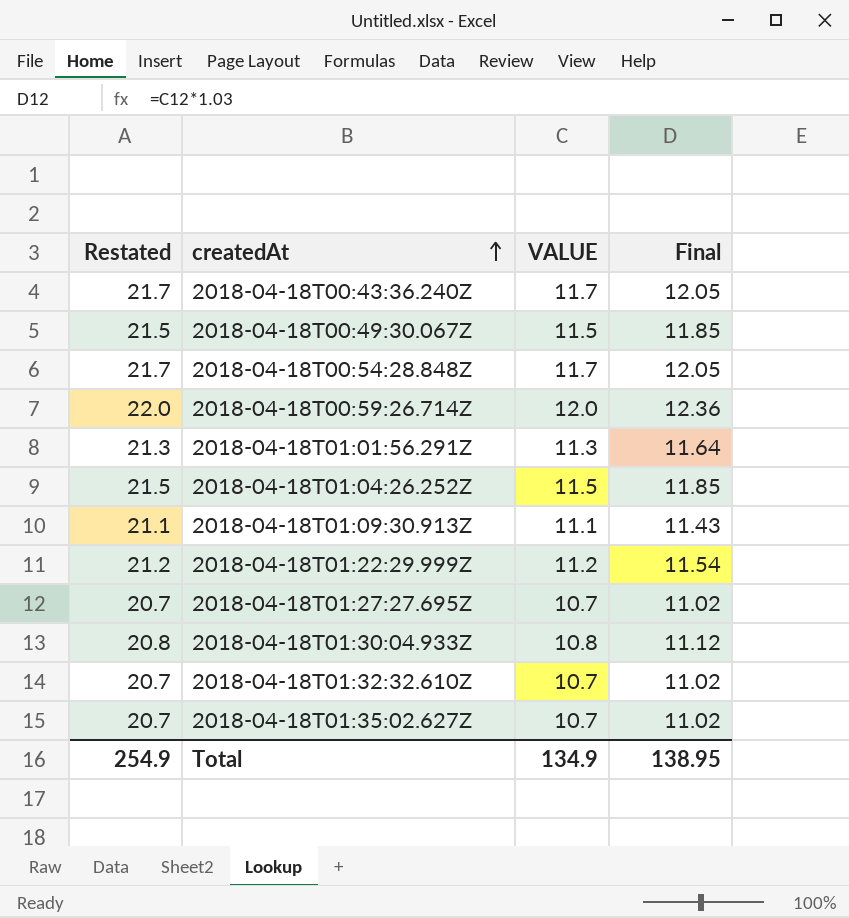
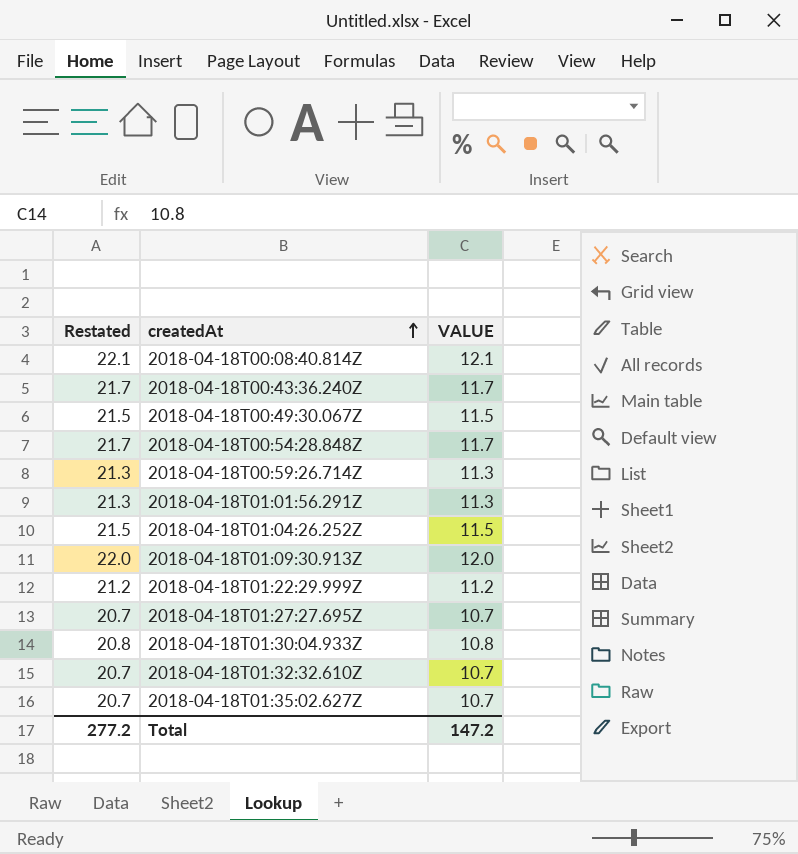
column Final | formula: [VALUE] * 1.03 -> none
row 2018-04-18T00:08:40.814Z: none -> 22.1 | 12.1
2018-04-18T00:59:26.714Z | Restated: 22.0 -> 21.3
2018-04-18T00:59:26.714Z | VALUE: 12.0 -> 11.3
2018-04-18T01:09:30.913Z | Restated: 21.1 -> 22.0
2018-04-18T01:09:30.913Z | VALUE: 11.1 -> 12.0
Total | Restated: 254.9 -> 277.2
Total | VALUE: 134.9 -> 147.2

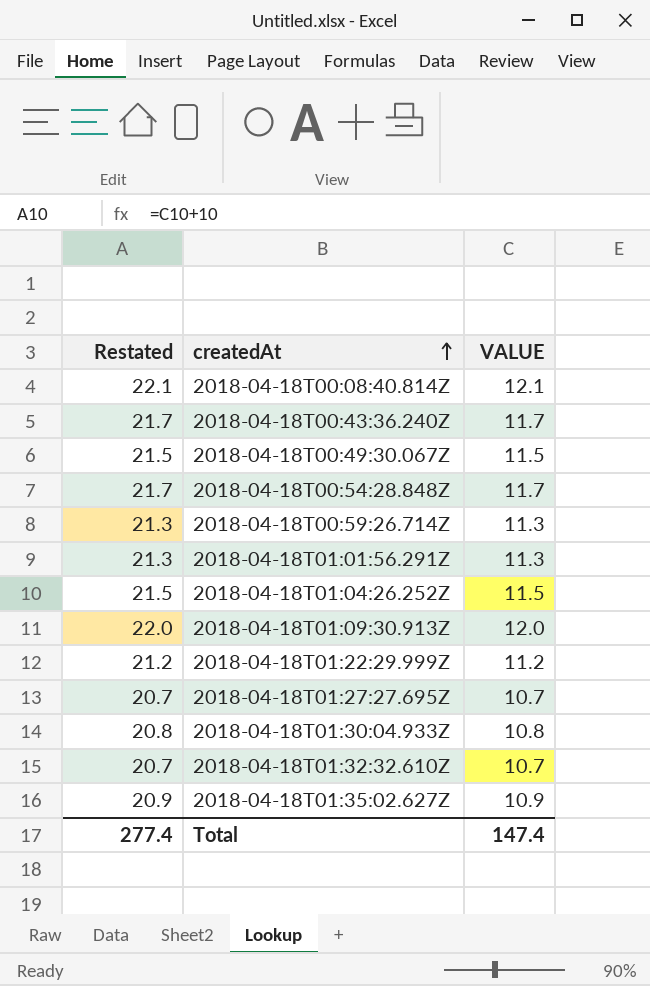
2018-04-18T01:35:02.627Z | Restated: 20.7 -> 20.9
2018-04-18T01:35:02.627Z | VALUE: 10.7 -> 10.9
Total | Restated: 277.2 -> 277.4
Total | VALUE: 147.2 -> 147.4

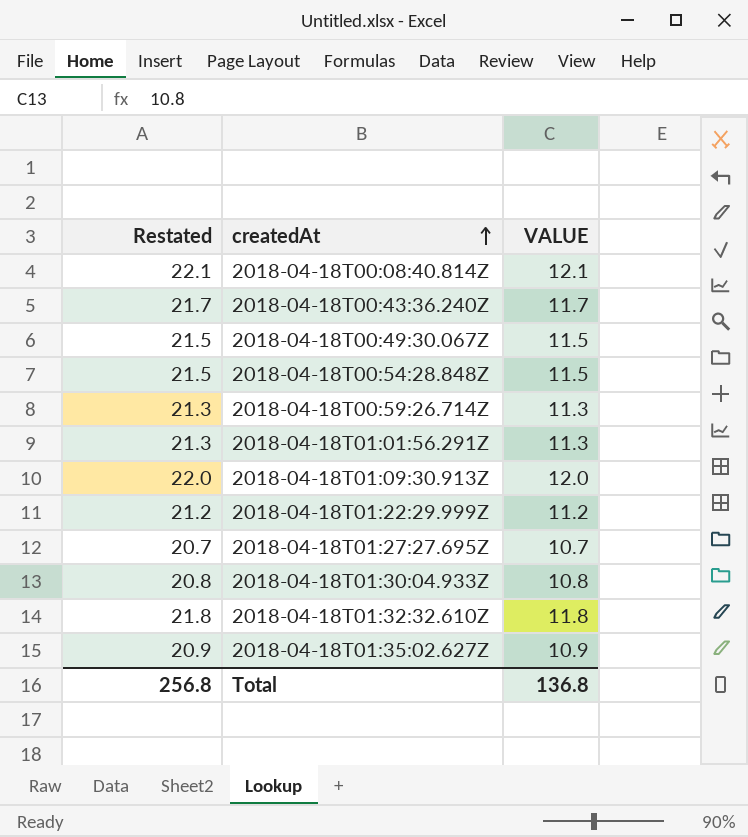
row 2018-04-18T01:04:26.252Z: 21.5 | 11.5 -> none
2018-04-18T00:54:28.848Z | Restated: 21.7 -> 21.5
2018-04-18T00:54:28.848Z | VALUE: 11.7 -> 11.5
2018-04-18T01:32:32.610Z | Restated: 20.7 -> 21.8
2018-04-18T01:32:32.610Z | VALUE: 10.7 -> 11.8
Total | Restated: 277.4 -> 256.8
Total | VALUE: 147.4 -> 136.8

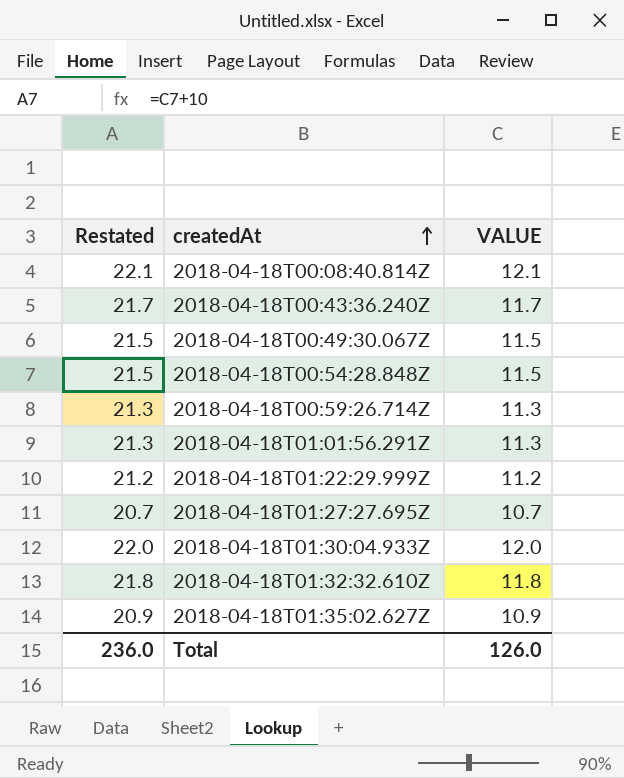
row 2018-04-18T01:09:30.913Z: 22.0 | 12.0 -> none
2018-04-18T01:30:04.933Z | Restated: 20.8 -> 22.0
2018-04-18T01:30:04.933Z | VALUE: 10.8 -> 12.0
Total | Restated: 256.8 -> 236.0
Total | VALUE: 136.8 -> 126.0

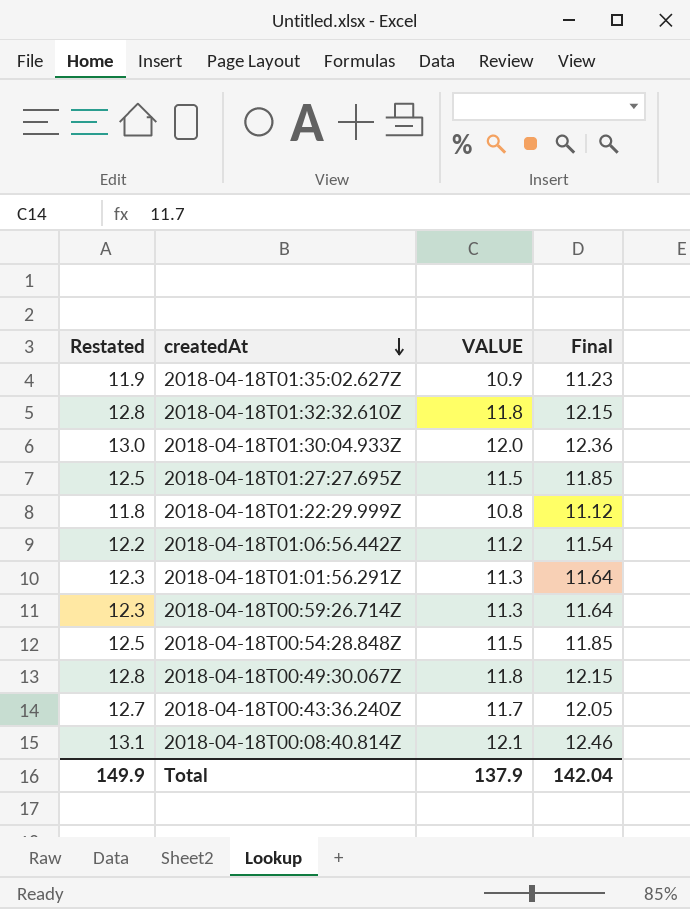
row order: createdAt ascending -> createdAt descending
column Restated | formula: [VALUE] + 10 -> [VALUE] + 1
column Final | formula: none -> [VALUE] * 1.03
2018-04-18T01:27:27.695Z | VALUE: 10.7 -> 11.5
2018-04-18T01:22:29.999Z | VALUE: 11.2 -> 10.8
row 2018-04-18T01:06:56.442Z: none -> 12.2 | 11.2 | 11.54
2018-04-18T00:49:30.067Z | VALUE: 11.5 -> 11.8
Total | Restated: 236.0 -> 149.9
Total | VALUE: 126.0 -> 137.9

